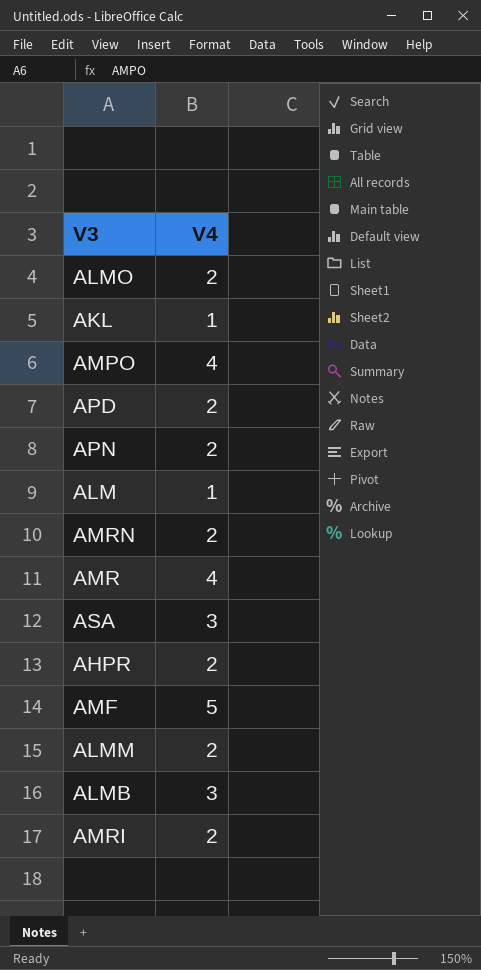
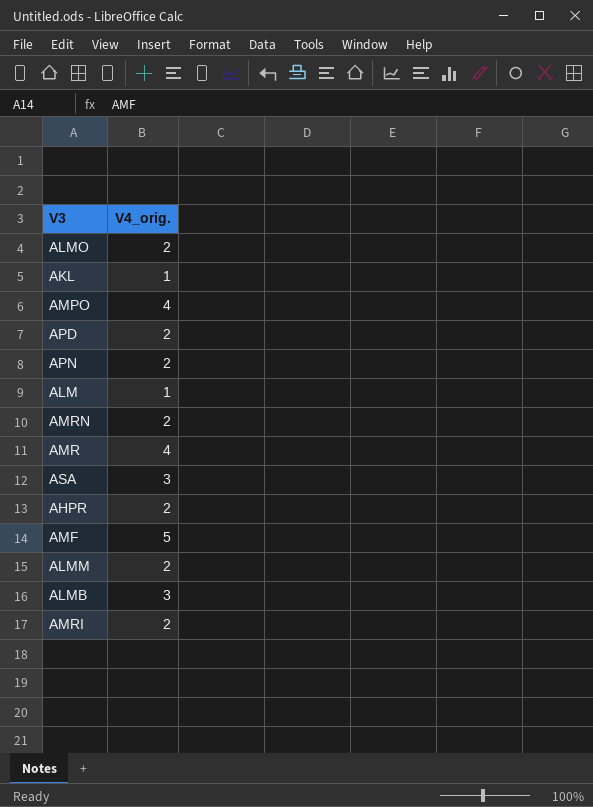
column name: V4 -> V4_orig.

